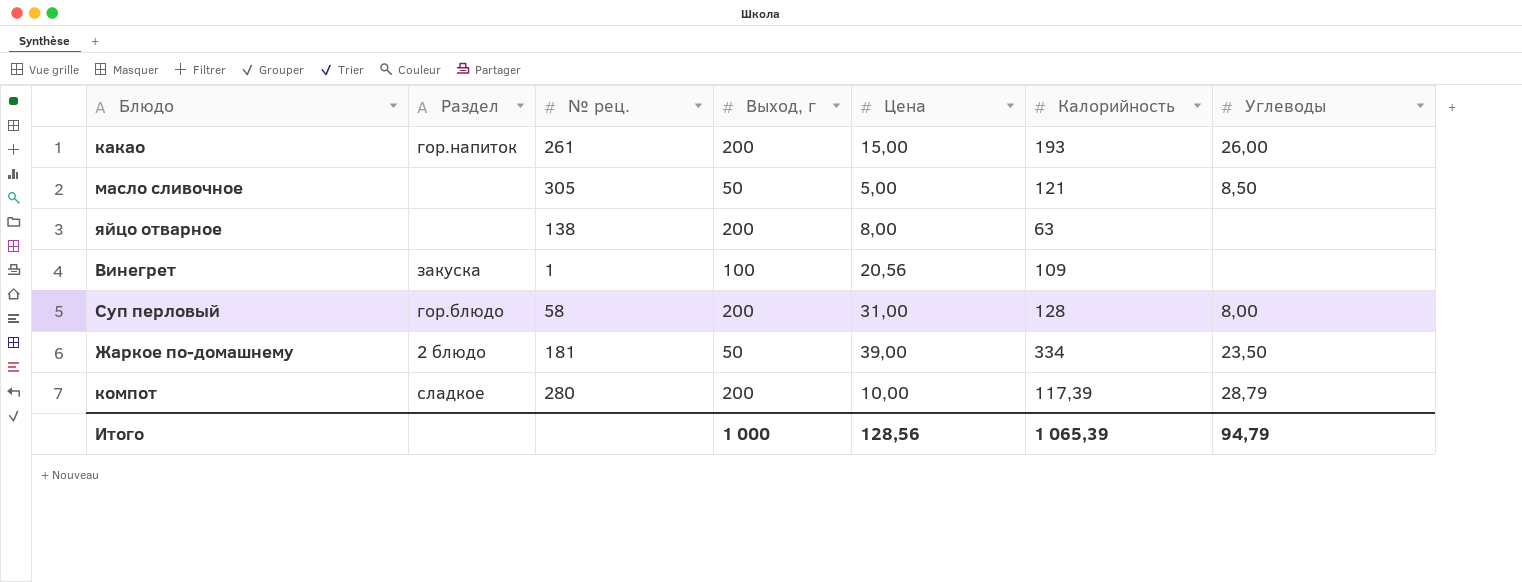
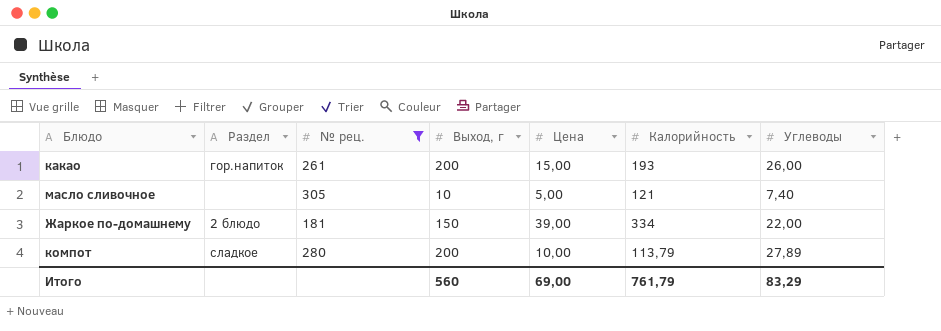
filter: none -> № рец. >= 181
масло сливочное | Выход, г: 50 -> 10
масло сливочное | Углеводы: 8,50 -> 7,40
Жаркое по-домашнему | Выход, г: 50 -> 150
Жаркое по-домашнему | Углеводы: 23,50 -> 22,00
компот | Калорийность: 117,39 -> 113,79
компот | Углеводы: 28,79 -> 27,89
Итого | Выход, г: 1 000 -> 560
Итого | Цена: 128,56 -> 69,00
Итого | Калорийность: 1 065,39 -> 761,79
Итого | Углеводы: 94,79 -> 83,29

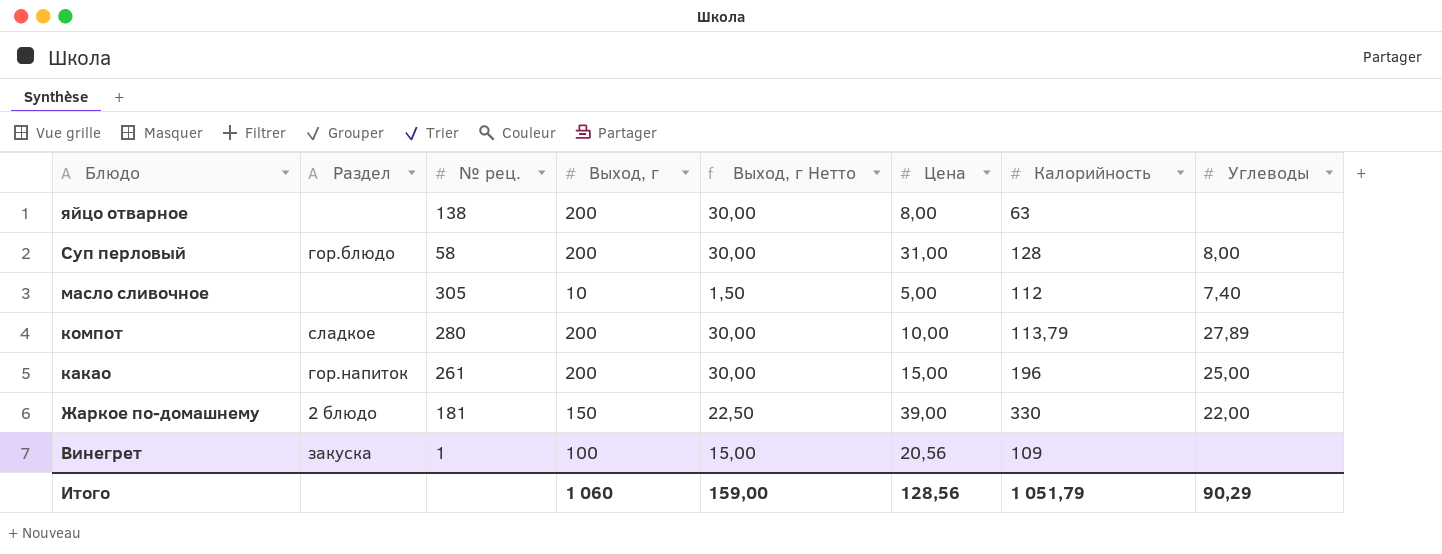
filter: № рец. >= 181 -> none
row order: none -> Блюдо descending
column Выход, г Нетто | formula: none -> [Выход, г] * 0,15
масло сливочное | Калорийность: 121 -> 112
какао | Калорийность: 193 -> 196
какао | Углеводы: 26,00 -> 25,00
Жаркое по-домашнему | Калорийность: 334 -> 330
Итого | Выход, г: 560 -> 1 060
Итого | Цена: 69,00 -> 128,56
Итого | Калорийность: 761,79 -> 1 051,79
Итого | Углеводы: 83,29 -> 90,29

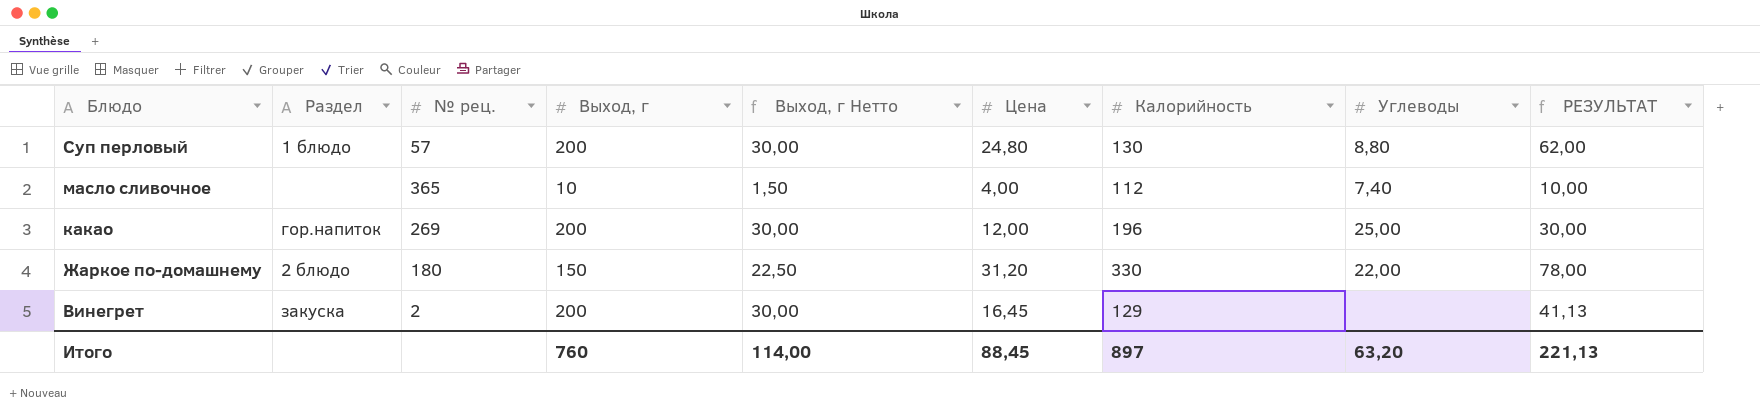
column РЕЗУЛЬТАТ | formula: none -> [Цена] * 2,5
row яйцо отварное: none | 138 | 200 | 30,00 | 8,00 | 63 | none -> none
row компот: сладкое | 280 | 200 | 30,00 | 10,00 | 113,79 | 27,89 -> none
Суп перловый | Раздел: гор.блюдо -> 1 блюдо
Суп перловый | № рец.: 58 -> 57
Суп перловый | Цена: 31,00 -> 24,80
Суп перловый | Калорийность: 128 -> 130
Суп перловый | Углеводы: 8,00 -> 8,80
масло сливочное | № рец.: 305 -> 365
масло сливочное | Цена: 5,00 -> 4,00
какао | № рец.: 261 -> 269
какао | Цена: 15,00 -> 12,00
Жаркое по-домашнему | № рец.: 181 -> 180
Жаркое по-домашнему | Цена: 39,00 -> 31,20
Винегрет | № рец.: 1 -> 2
Винегрет | Выход, г: 100 -> 200
Винегрет | Выход, г Нетто: 15,00 -> 30,00
Винегрет | Цена: 20,56 -> 16,45
Винегрет | Калорийность: 109 -> 129
Итого | Выход, г: 1 060 -> 760
Итого | Выход, г Нетто: 159,00 -> 114,00
Итого | Цена: 128,56 -> 88,45
Итого | Калорийность: 1 051,79 -> 897
Итого | Углеводы: 90,29 -> 63,20

